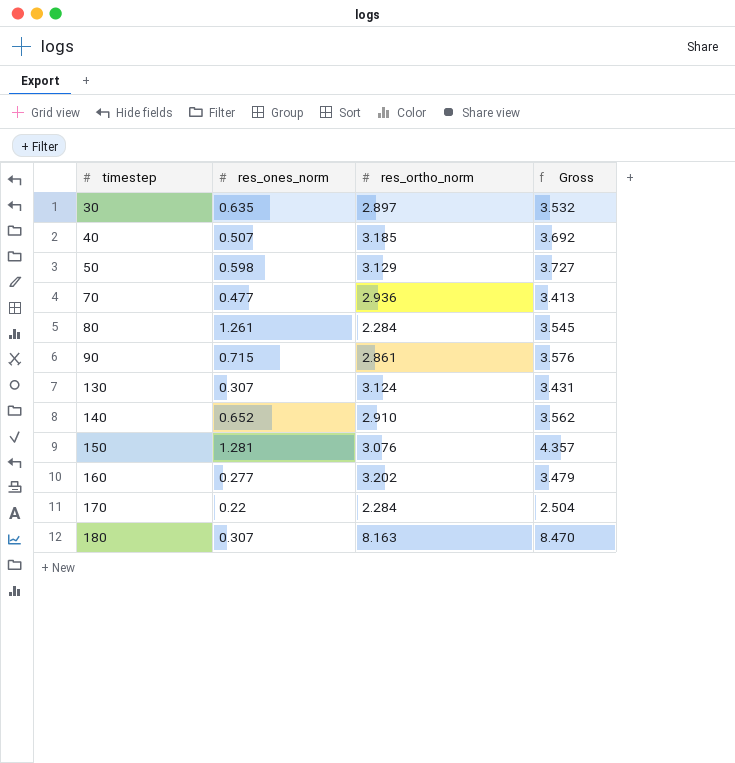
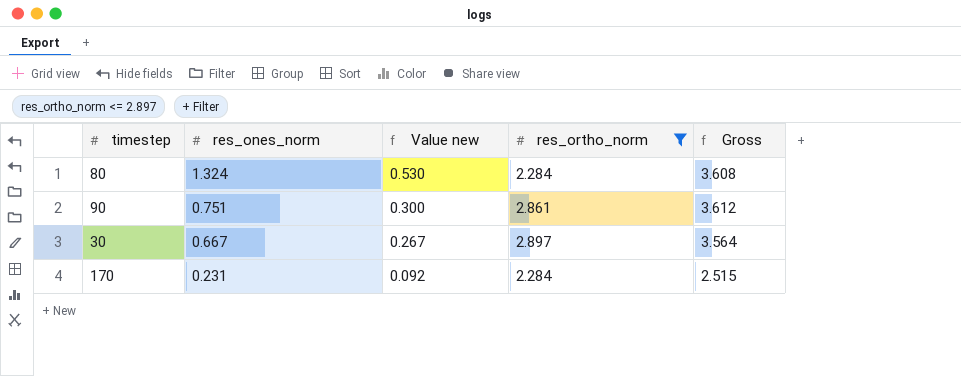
filter: none -> res_ortho_norm <= 2.897
row order: timestep ascending -> res_ones_norm descending
column Value new | formula: none -> [res_ones_norm] * 0.4
80 | res_ones_norm: 1.261 -> 1.324
80 | Gross: 3.545 -> 3.608
90 | res_ones_norm: 0.715 -> 0.751
90 | Gross: 3.576 -> 3.612
30 | res_ones_norm: 0.635 -> 0.667
30 | Gross: 3.532 -> 3.564
170 | res_ones_norm: 0.22 -> 0.231
170 | Gross: 2.504 -> 2.515

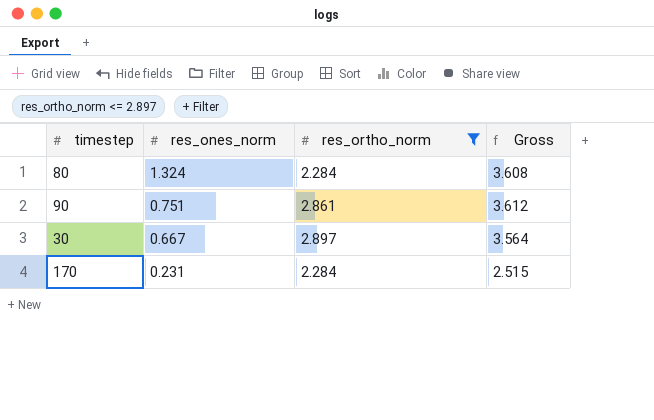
column Value new | formula: [res_ones_norm] * 0.4 -> none

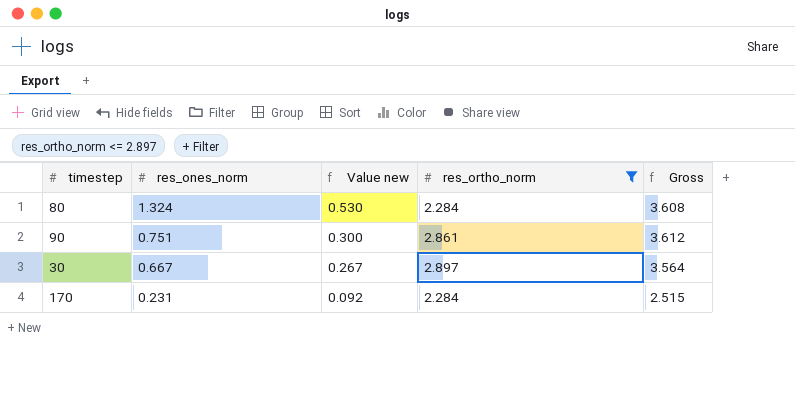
column Value new | formula: none -> [res_ones_norm] * 0.4

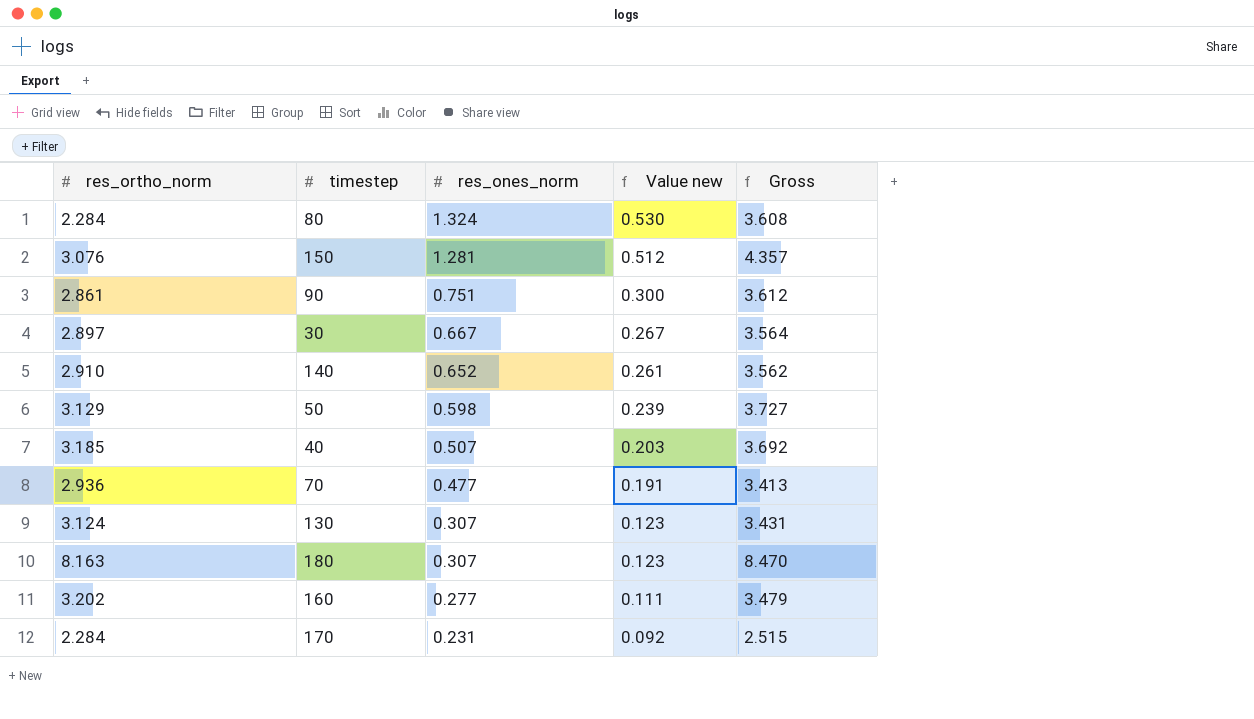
filter: res_ortho_norm <= 2.897 -> none
column res_ortho_norm | position: 4 -> 1

